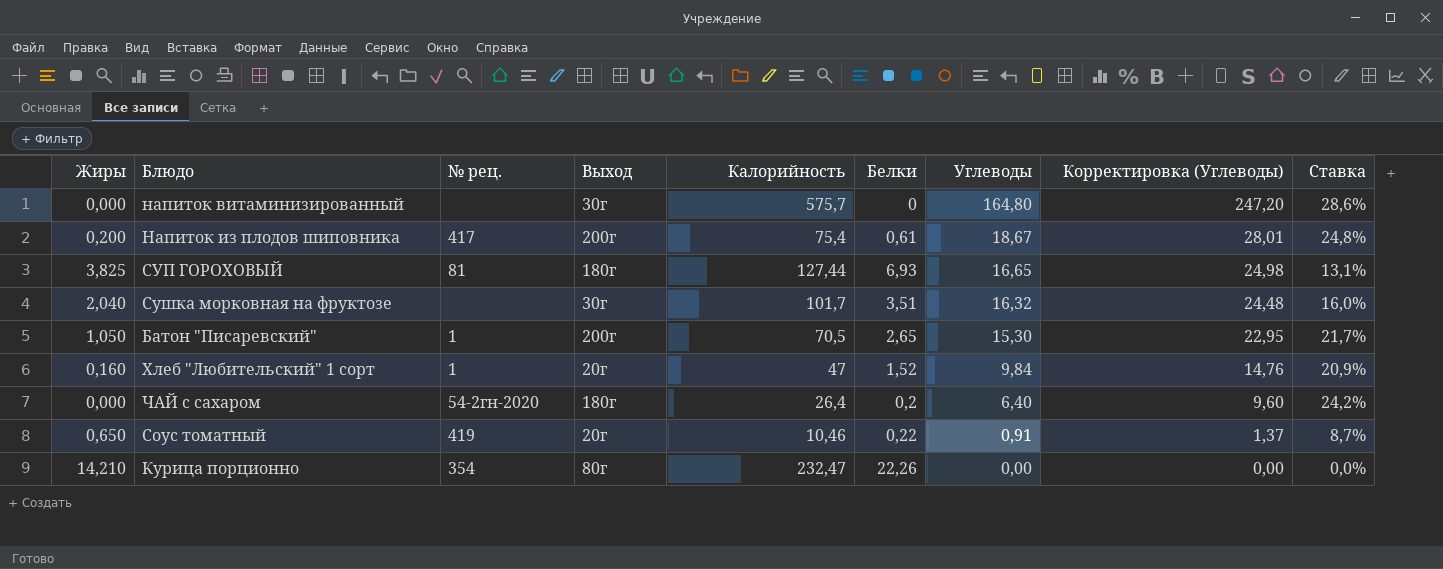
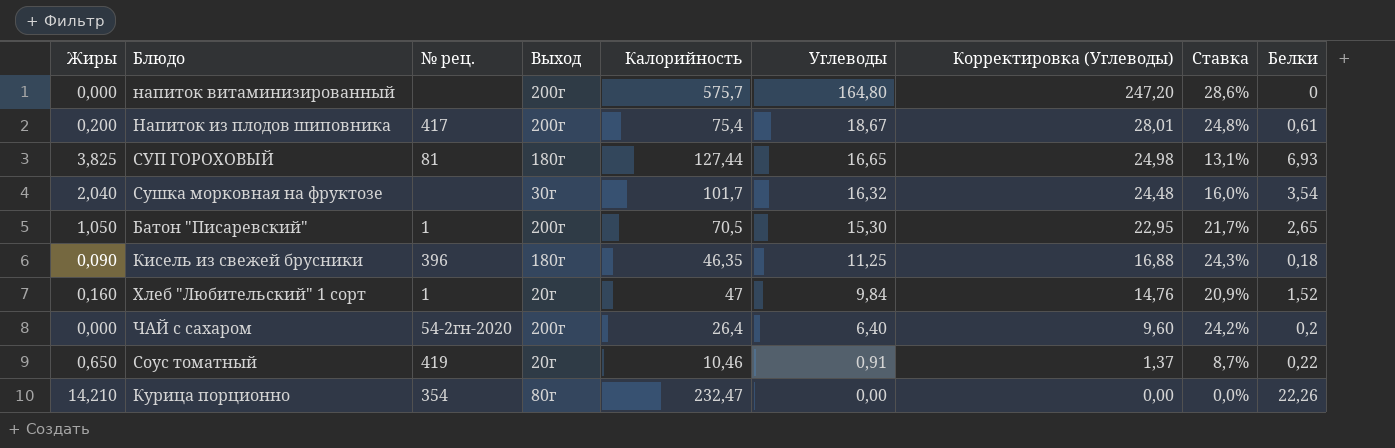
column Белки | position: 6 -> 9
напиток витаминизированный | Выход: 30г -> 200г
Сушка морковная на фруктозе | Белки: 3,51 -> 3,54
row Кисель из свежей брусники: none -> 0,090 | 396 | 180г | 46,35 | 11,25 | 16,88 | 24,3% | 0,18
ЧАЙ с сахаром | Выход: 180г -> 200г

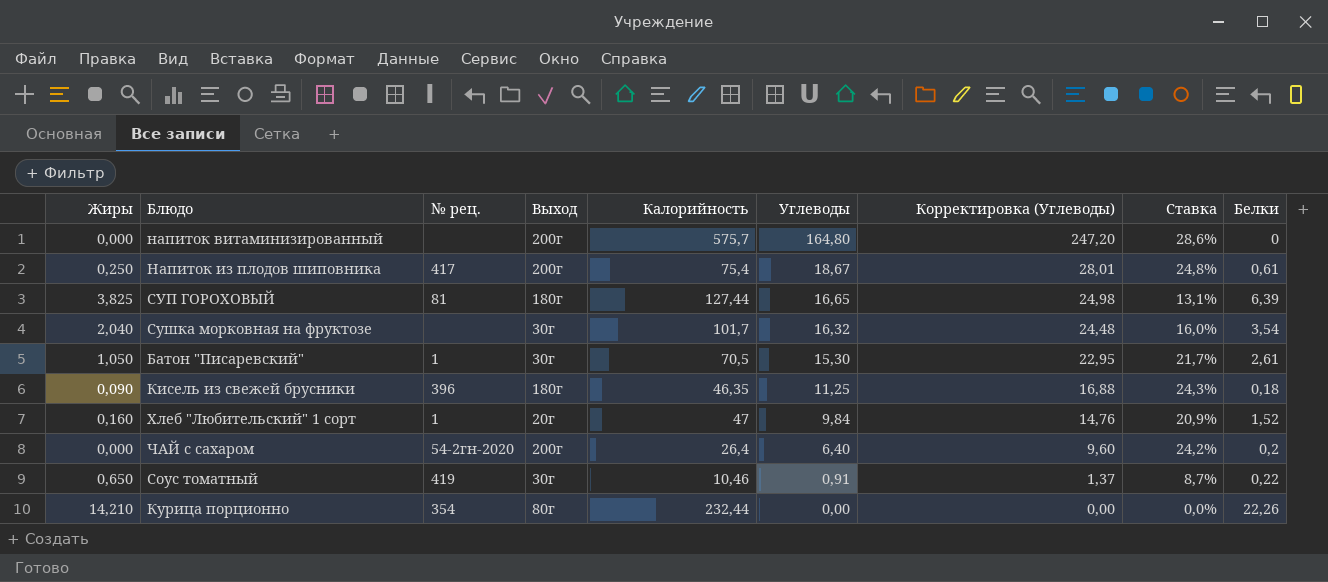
Напиток из плодов шиповника | Жиры: 0,200 -> 0,250
СУП ГОРОХОВЫЙ | Белки: 6,93 -> 6,39
Батон "Писаревский" | Выход: 200г -> 30г
Батон "Писаревский" | Белки: 2,65 -> 2,61
Соус томатный | Выход: 20г -> 30г
Курица порционно | Калорийность: 232,47 -> 232,44

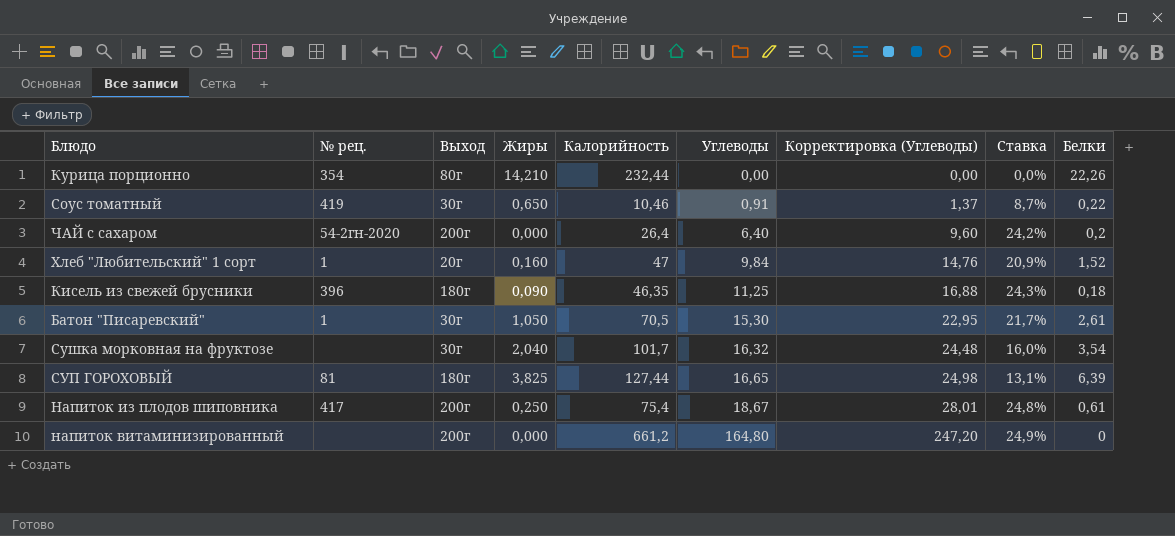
row order: Углеводы descending -> Углеводы ascending
column Жиры | position: 1 -> 4
напиток витаминизированный | Калорийность: 575,7 -> 661,2
напиток витаминизированный | Ставка: 28,6% -> 24,9%

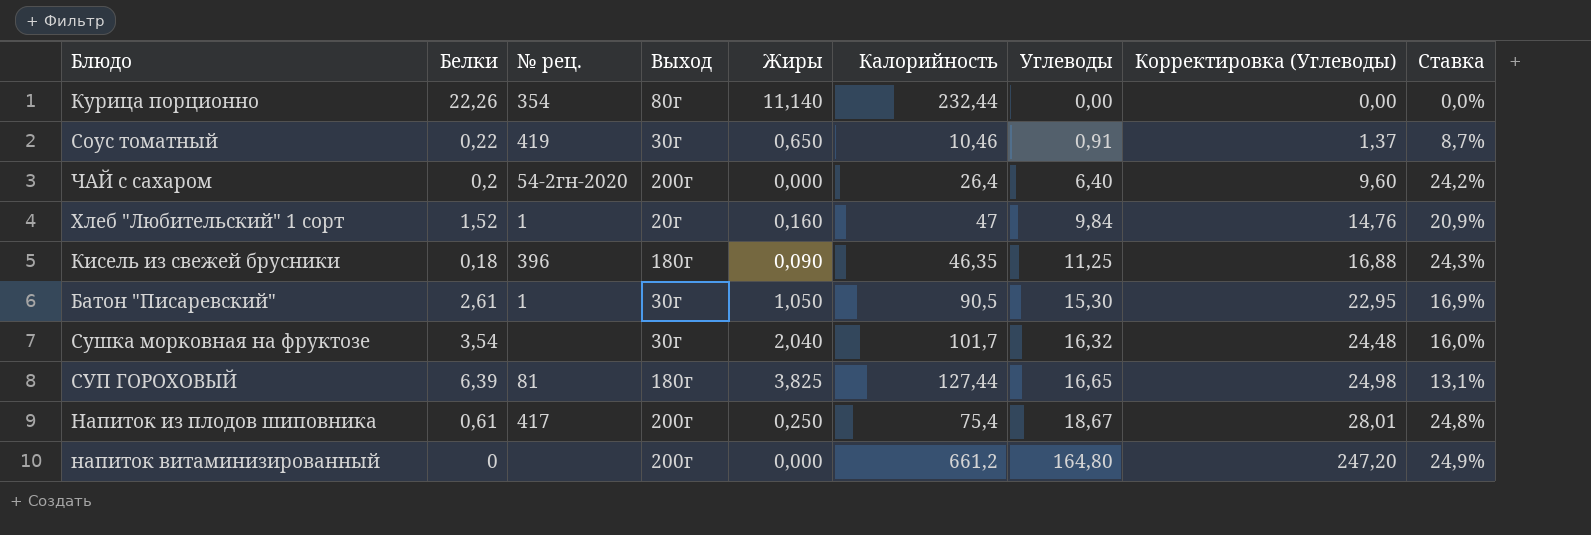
column Белки | position: 9 -> 2
Курица порционно | Жиры: 14,210 -> 11,140
Батон "Писаревский" | Калорийность: 70,5 -> 90,5
Батон "Писаревский" | Ставка: 21,7% -> 16,9%

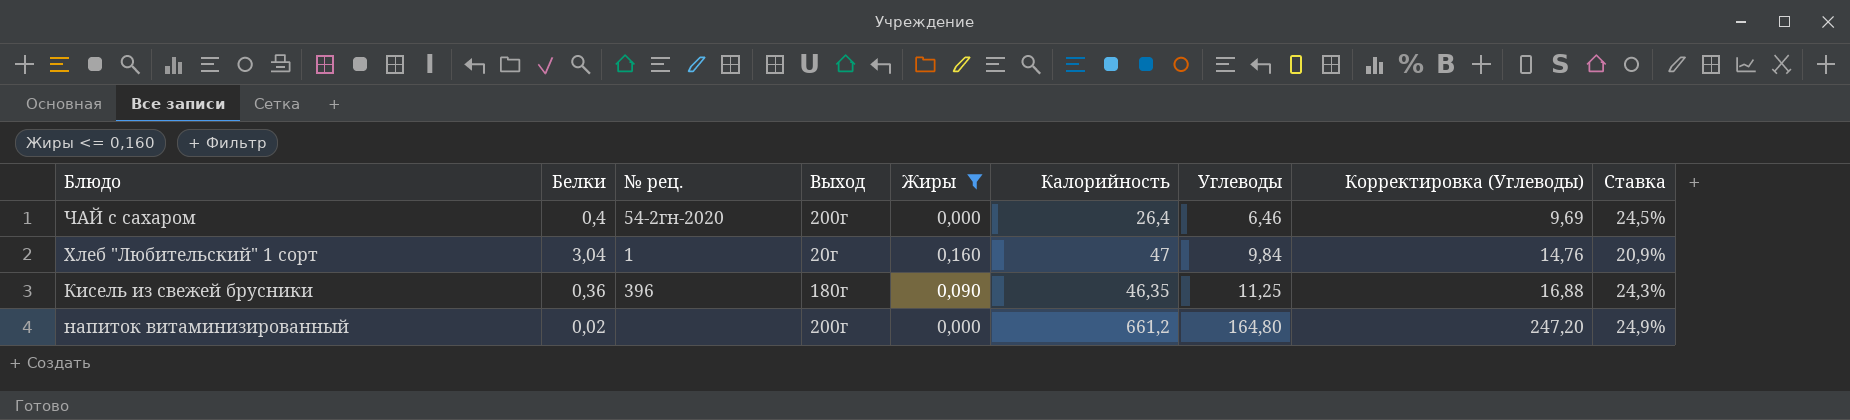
filter: none -> Жиры <= 0,160
ЧАЙ с сахаром | Белки: 0,2 -> 0,4
ЧАЙ с сахаром | Углеводы: 6,40 -> 6,46
ЧАЙ с сахаром | Корректировка (Углеводы): 9,60 -> 9,69
ЧАЙ с сахаром | Ставка: 24,2% -> 24,5%
Хлеб "Любительский" 1 сорт | Белки: 1,52 -> 3,04
Кисель из свежей брусники | Белки: 0,18 -> 0,36
напиток витаминизированный | Белки: 0 -> 0,02

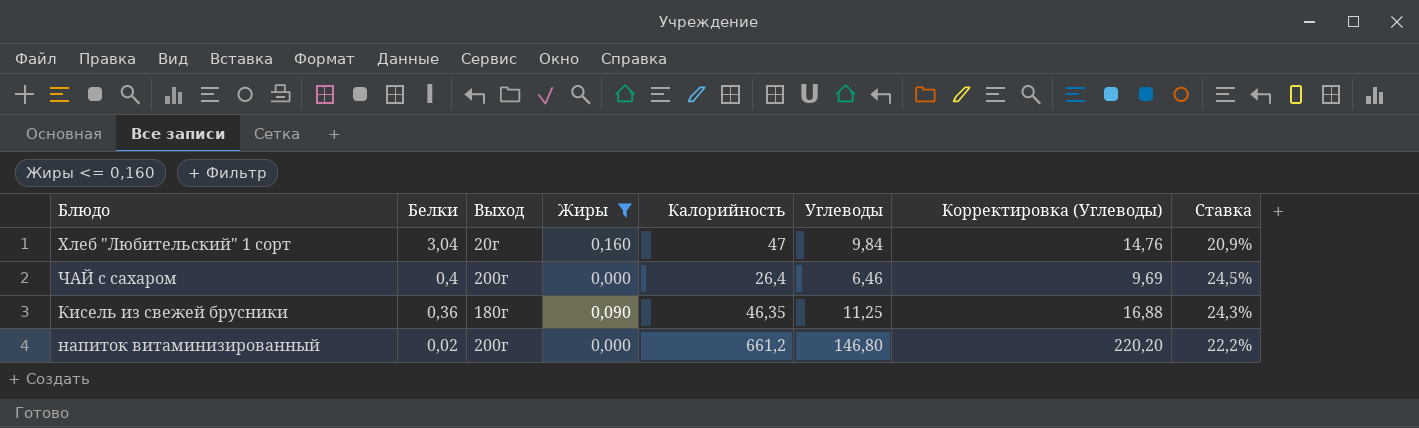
row order: Углеводы ascending -> Белки descending
column № рец. | position: 3 -> none
напиток витаминизированный | Углеводы: 164,80 -> 146,80
напиток витаминизированный | Корректировка (Углеводы): 247,20 -> 220,20
напиток витаминизированный | Ставка: 24,9% -> 22,2%

